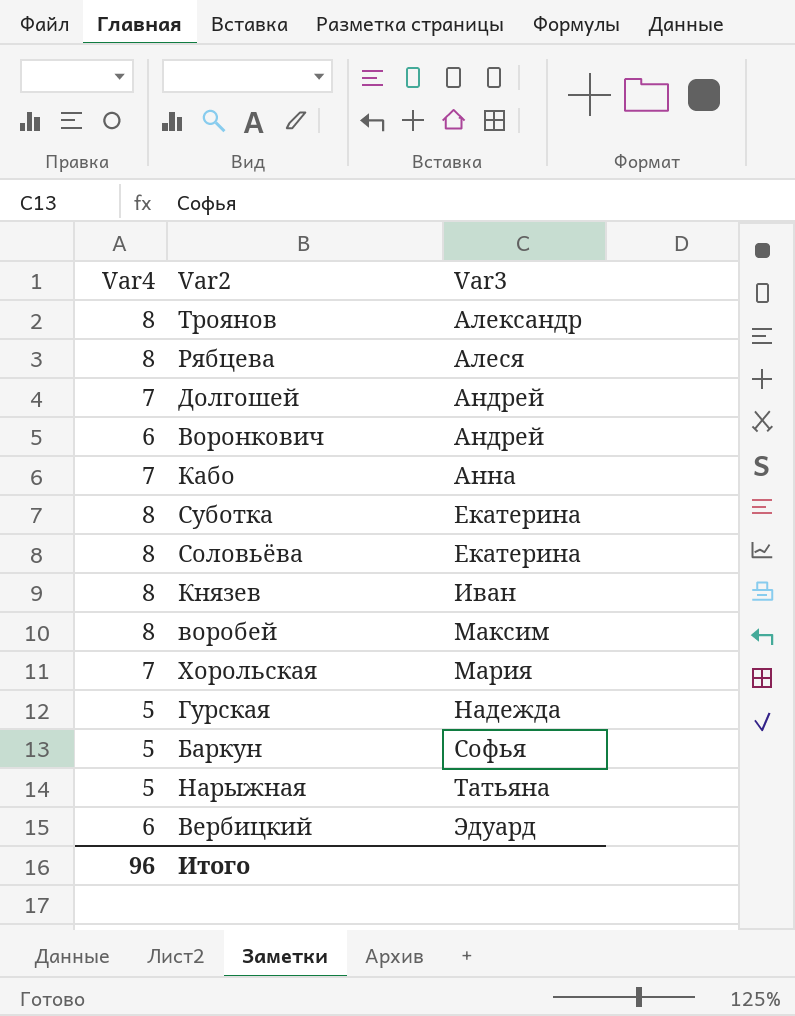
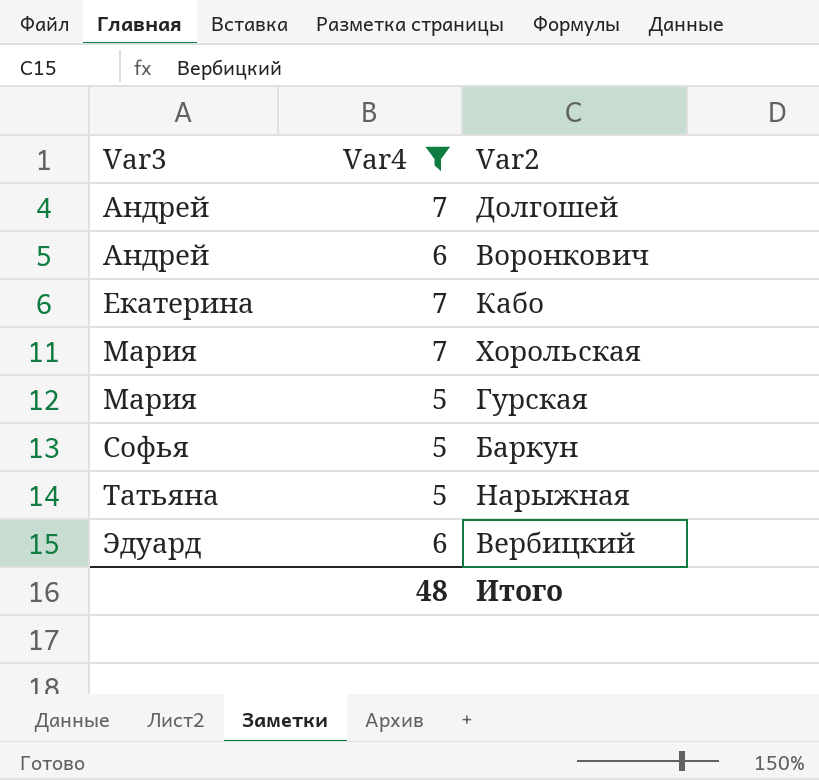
filter: none -> Var4 != 8
column Var3 | position: 3 -> 1
Кабо | Var3: Анна -> Екатерина
Гурская | Var3: Надежда -> Мария
Итого | Var4: 96 -> 48

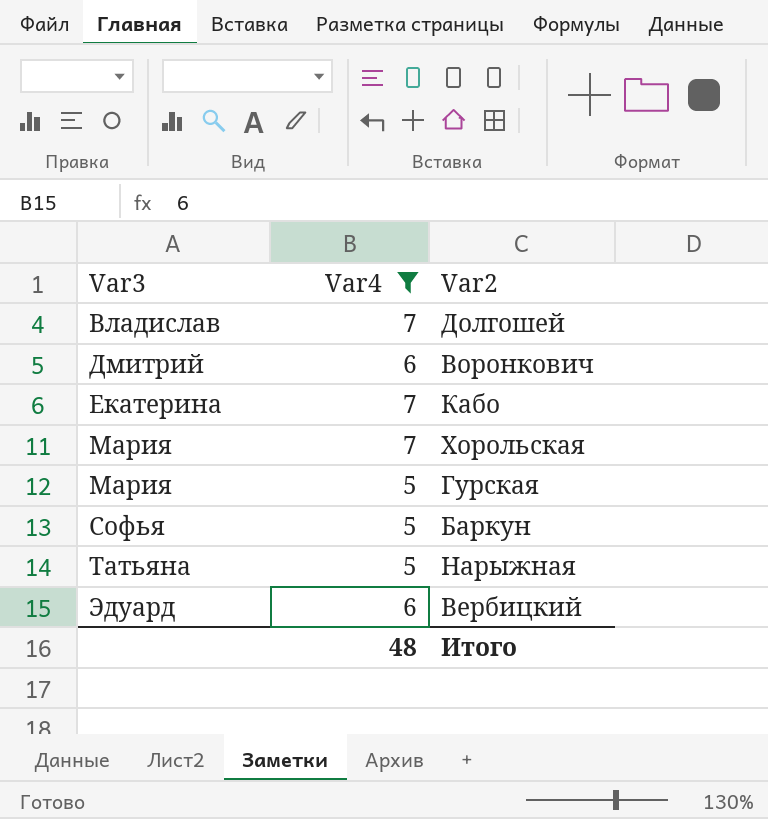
Долгошей | Var3: Андрей -> Владислав
Воронкович | Var3: Андрей -> Дмитрий

